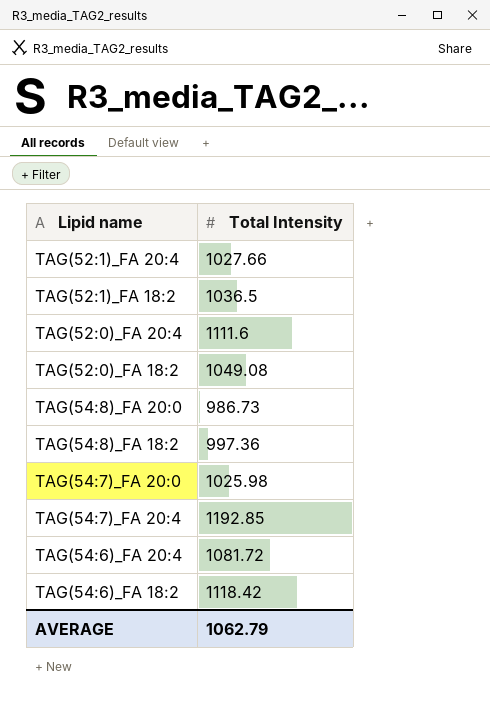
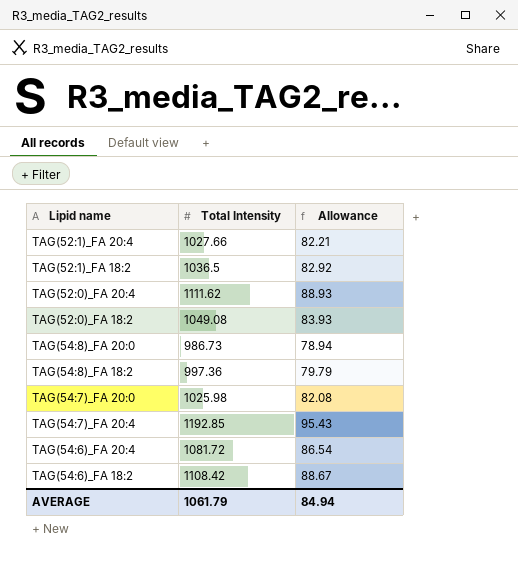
column Allowance | formula: none -> [Total Intensity] * 0.08
TAG(52:0)_FA 20:4 | Total Intensity: 1111.6 -> 1111.62
TAG(54:6)_FA 18:2 | Total Intensity: 1118.42 -> 1108.42
AVERAGE | Total Intensity: 1062.79 -> 1061.79

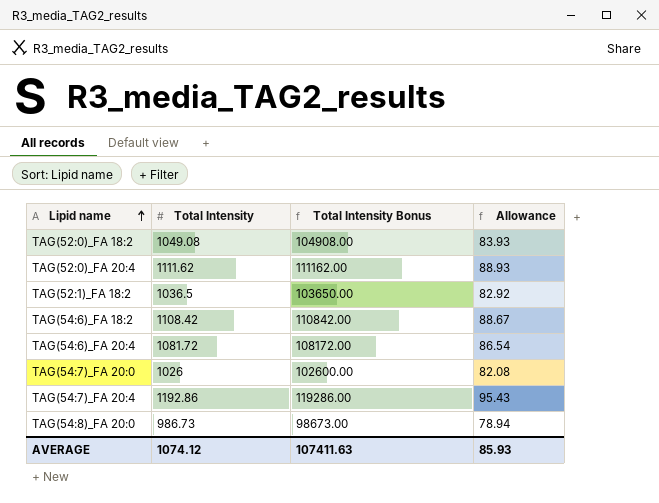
row order: none -> Lipid name ascending
column Total Intensity Bonus | formula: none -> [Total Intensity] * 100
row TAG(52:1)_FA 20:4: 1027.66 | 82.21 -> none
row TAG(54:8)_FA 18:2: 997.36 | 79.79 -> none
TAG(54:7)_FA 20:0 | Total Intensity: 1025.98 -> 1026
TAG(54:7)_FA 20:4 | Total Intensity: 1192.85 -> 1192.86
AVERAGE | Total Intensity: 1061.79 -> 1074.12
AVERAGE | Allowance: 84.94 -> 85.93

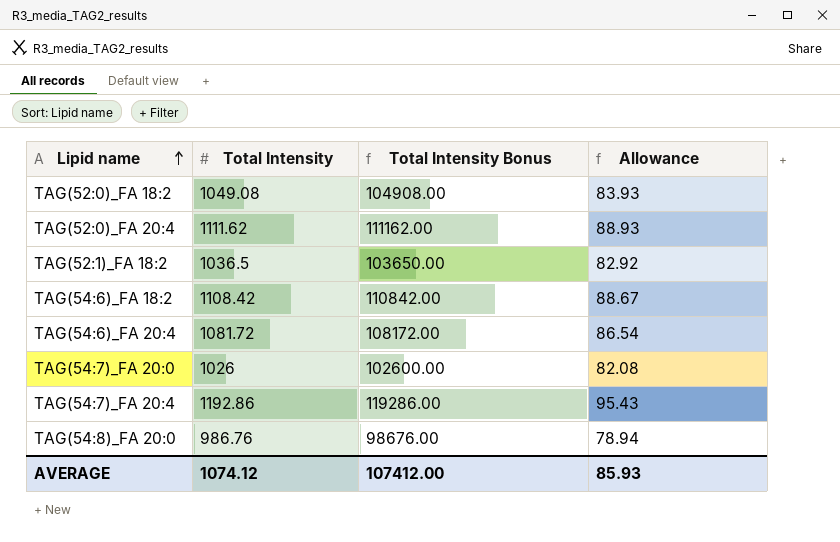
TAG(54:8)_FA 20:0 | Total Intensity: 986.73 -> 986.76
TAG(54:8)_FA 20:0 | Total Intensity Bonus: 98673.00 -> 98676.00
AVERAGE | Total Intensity Bonus: 107411.63 -> 107412.00

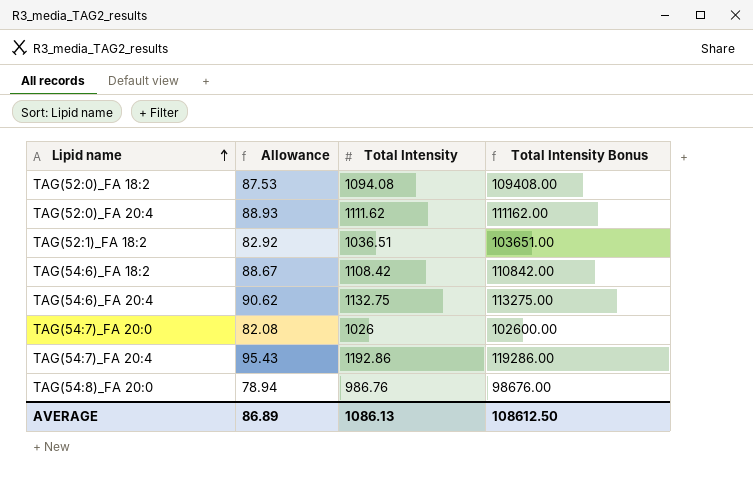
column Allowance | position: 4 -> 2
TAG(52:0)_FA 18:2 | Allowance: 83.93 -> 87.53
TAG(52:0)_FA 18:2 | Total Intensity: 1049.08 -> 1094.08
TAG(52:0)_FA 18:2 | Total Intensity Bonus: 104908.00 -> 109408.00
TAG(52:1)_FA 18:2 | Total Intensity: 1036.5 -> 1036.51
TAG(52:1)_FA 18:2 | Total Intensity Bonus: 103650.00 -> 103651.00
TAG(54:6)_FA 20:4 | Allowance: 86.54 -> 90.62
TAG(54:6)_FA 20:4 | Total Intensity: 1081.72 -> 1132.75
TAG(54:6)_FA 20:4 | Total Intensity Bonus: 108172.00 -> 113275.00
AVERAGE | Allowance: 85.93 -> 86.89
AVERAGE | Total Intensity: 1074.12 -> 1086.13
AVERAGE | Total Intensity Bonus: 107412.00 -> 108612.50

